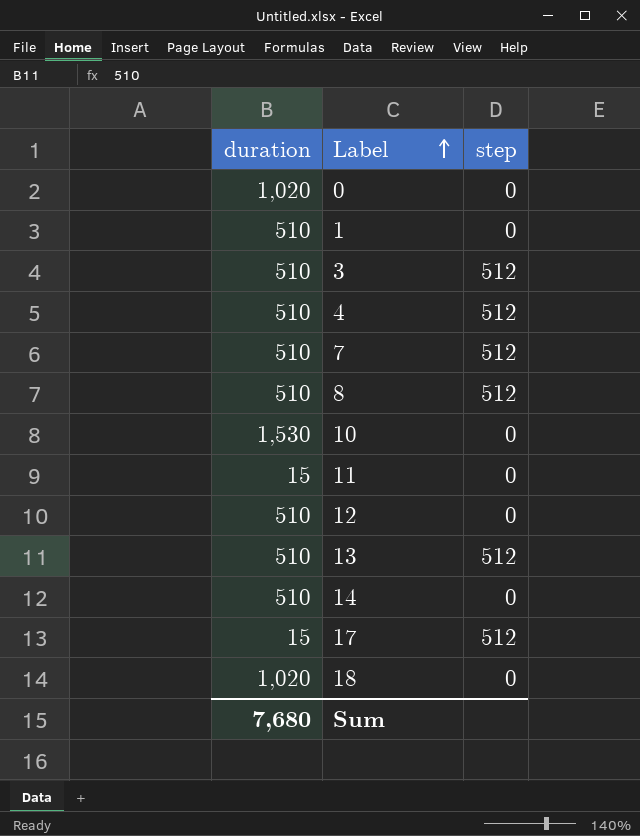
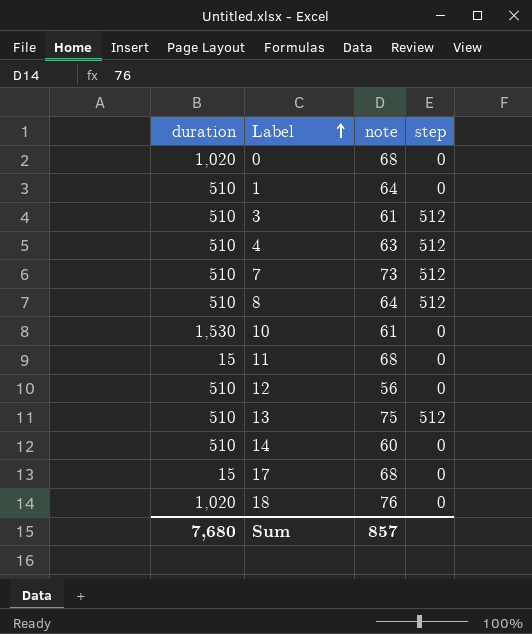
column note | position: none -> 3
17 | step: 512 -> 0

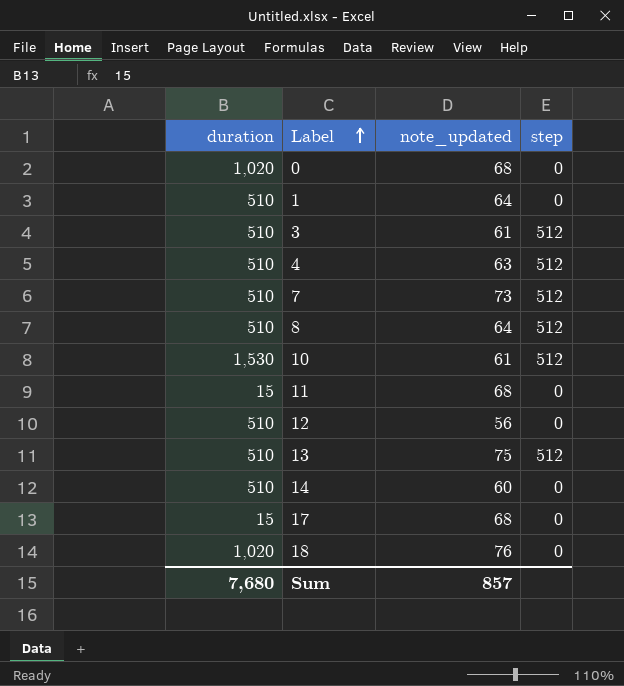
column name: note -> note_updated
10 | step: 0 -> 512

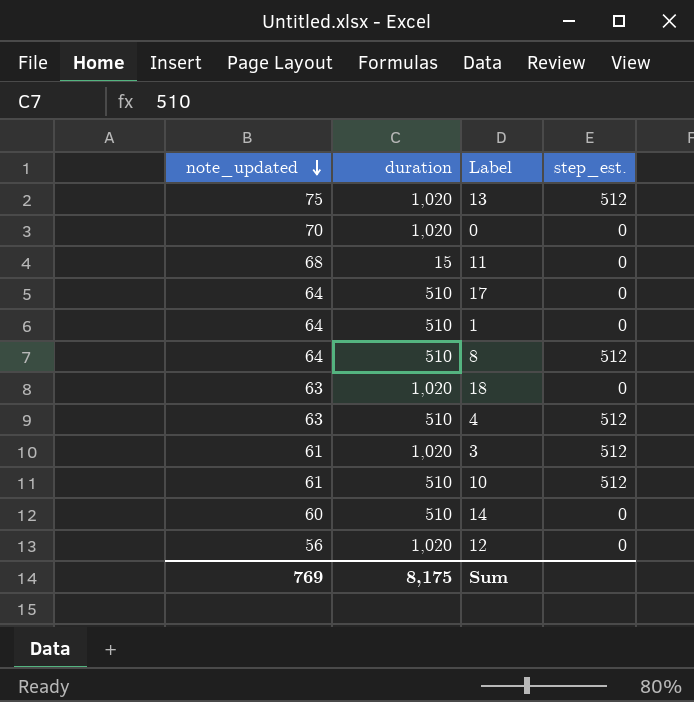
row order: Label ascending -> note_updated descending
column note_updated | position: 3 -> 1
column name: step -> step_est.
row 7: 510 | 73 | 512 -> none
13 | duration: 510 -> 1,020
0 | note_updated: 68 -> 70
17 | note_updated: 68 -> 64
17 | duration: 15 -> 510
18 | note_updated: 76 -> 63
3 | duration: 510 -> 1,020
10 | duration: 1,530 -> 510
12 | duration: 510 -> 1,020
Sum | note_updated: 857 -> 769
Sum | duration: 7,680 -> 8,175

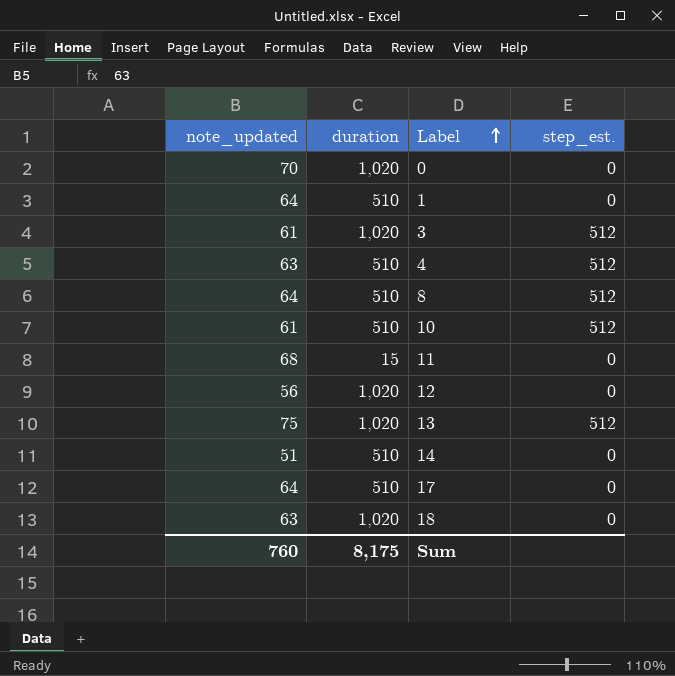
row order: note_updated descending -> Label ascending
14 | note_updated: 60 -> 51
Sum | note_updated: 769 -> 760

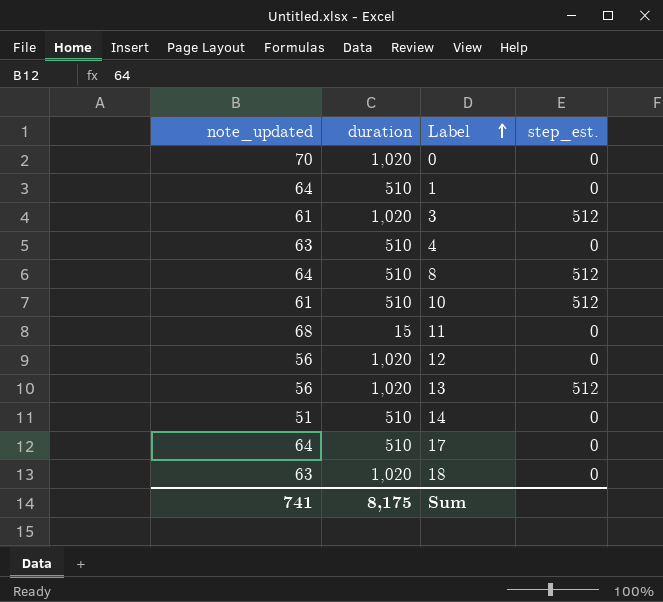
4 | step_est.: 512 -> 0
13 | note_updated: 75 -> 56
Sum | note_updated: 760 -> 741

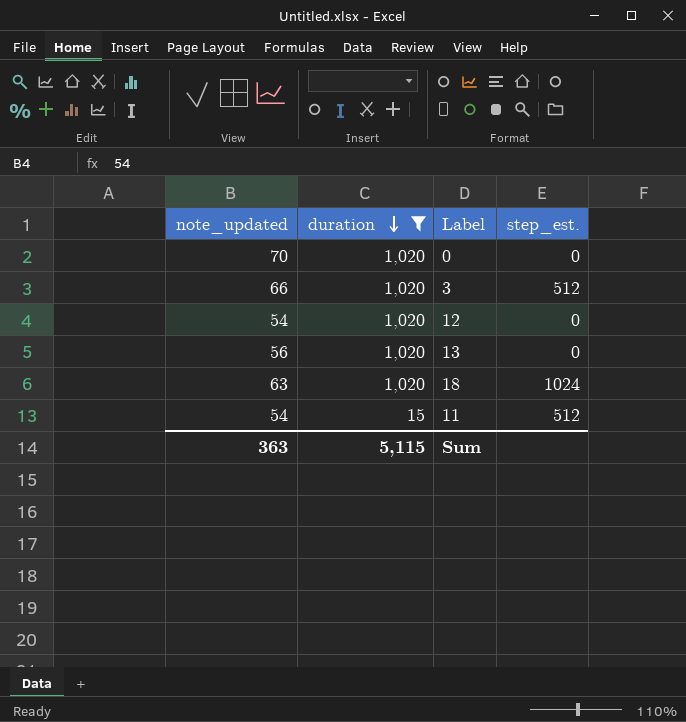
filter: none -> duration != 510
row order: Label ascending -> duration descending
3 | note_updated: 61 -> 66
12 | note_updated: 56 -> 54
13 | step_est.: 512 -> 0
18 | step_est.: 0 -> 1024
11 | note_updated: 68 -> 54
11 | step_est.: 0 -> 512
Sum | note_updated: 741 -> 363
Sum | duration: 8,175 -> 5,115

